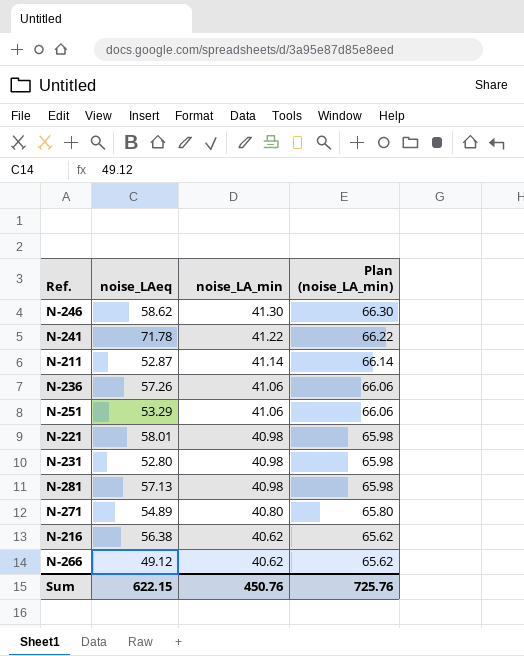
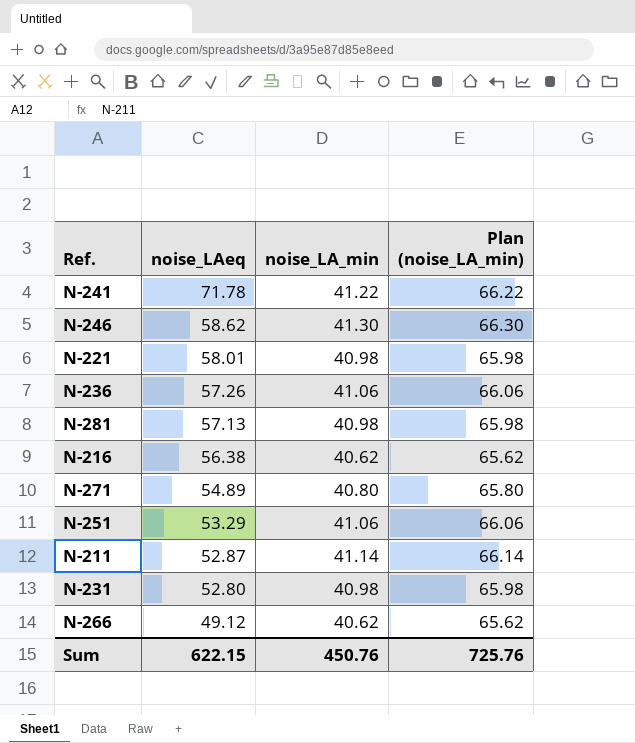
row order: noise_LA_min descending -> noise_LAeq descending

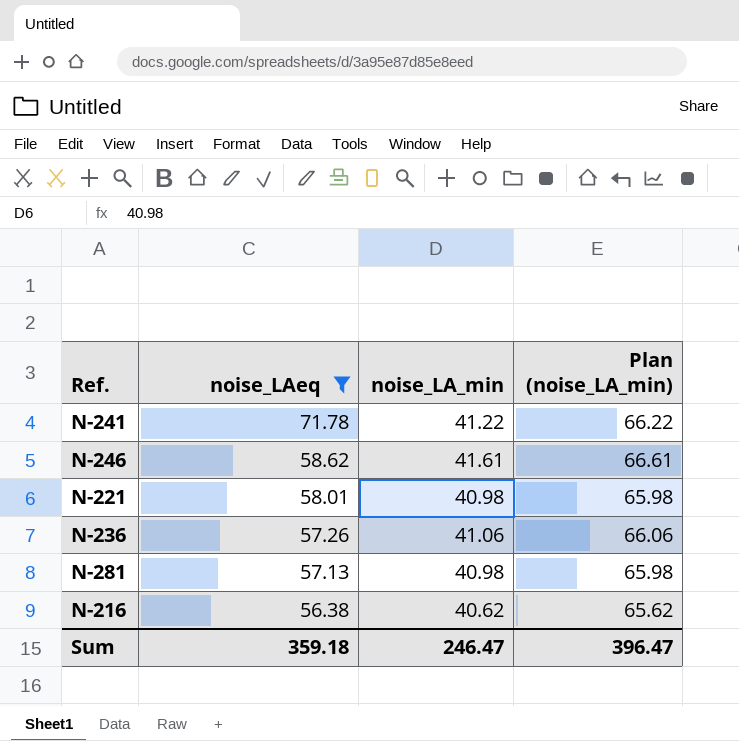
filter: none -> noise_LAeq >= 56.38
N-246 | noise_LA_min: 41.30 -> 41.61
N-246 | Plan (noise_LA_min): 66.30 -> 66.61
Sum | noise_LAeq: 622.15 -> 359.18
Sum | noise_LA_min: 450.76 -> 246.47
Sum | Plan (noise_LA_min): 725.76 -> 396.47

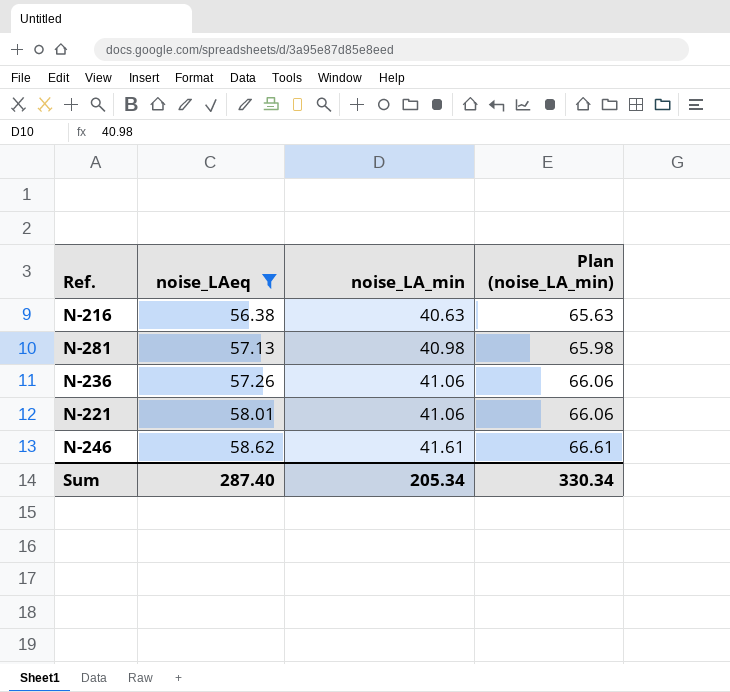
row order: noise_LAeq descending -> noise_LAeq ascending
row N-241: 71.78 | 41.22 | 66.22 -> none
N-216 | noise_LA_min: 40.62 -> 40.63
N-216 | Plan (noise_LA_min): 65.62 -> 65.63
N-221 | noise_LA_min: 40.98 -> 41.06
N-221 | Plan (noise_LA_min): 65.98 -> 66.06
Sum | noise_LAeq: 359.18 -> 287.40
Sum | noise_LA_min: 246.47 -> 205.34
Sum | Plan (noise_LA_min): 396.47 -> 330.34

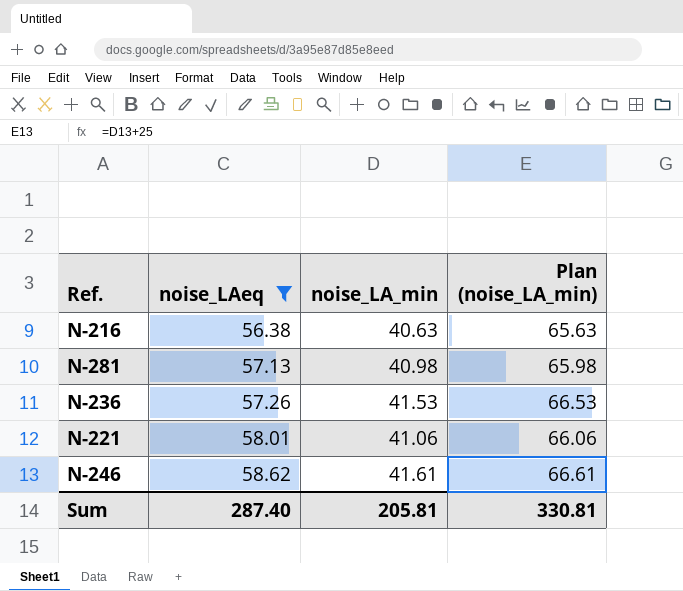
N-236 | noise_LA_min: 41.06 -> 41.53
N-236 | Plan (noise_LA_min): 66.06 -> 66.53
Sum | noise_LA_min: 205.34 -> 205.81
Sum | Plan (noise_LA_min): 330.34 -> 330.81

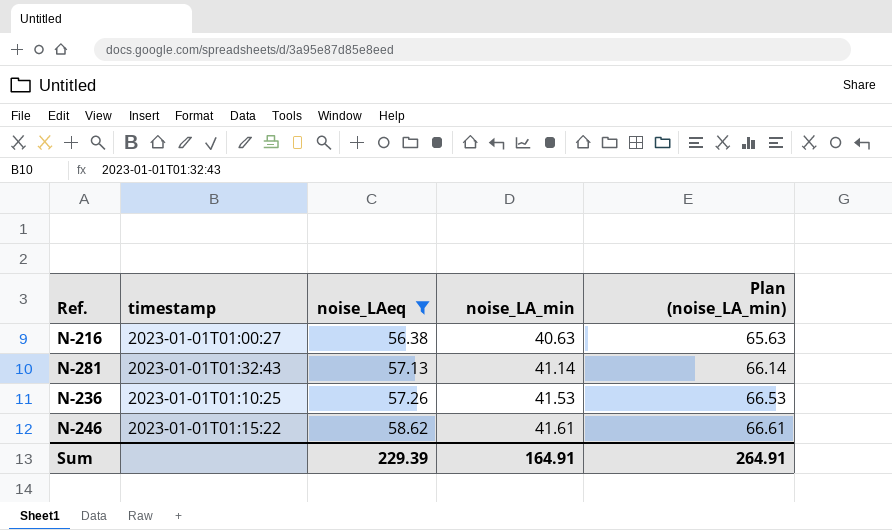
column timestamp | position: none -> 2
row N-221: 58.01 | 41.06 | 66.06 -> none
N-281 | noise_LA_min: 40.98 -> 41.14
N-281 | Plan (noise_LA_min): 65.98 -> 66.14
Sum | noise_LAeq: 287.40 -> 229.39
Sum | noise_LA_min: 205.81 -> 164.91
Sum | Plan (noise_LA_min): 330.81 -> 264.91

